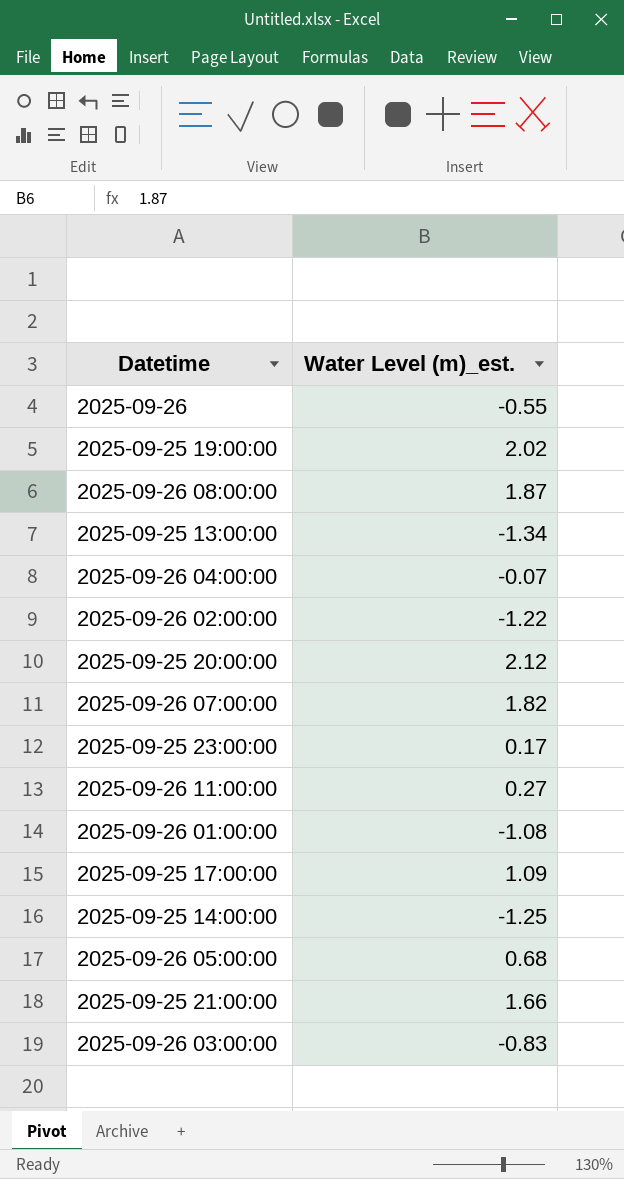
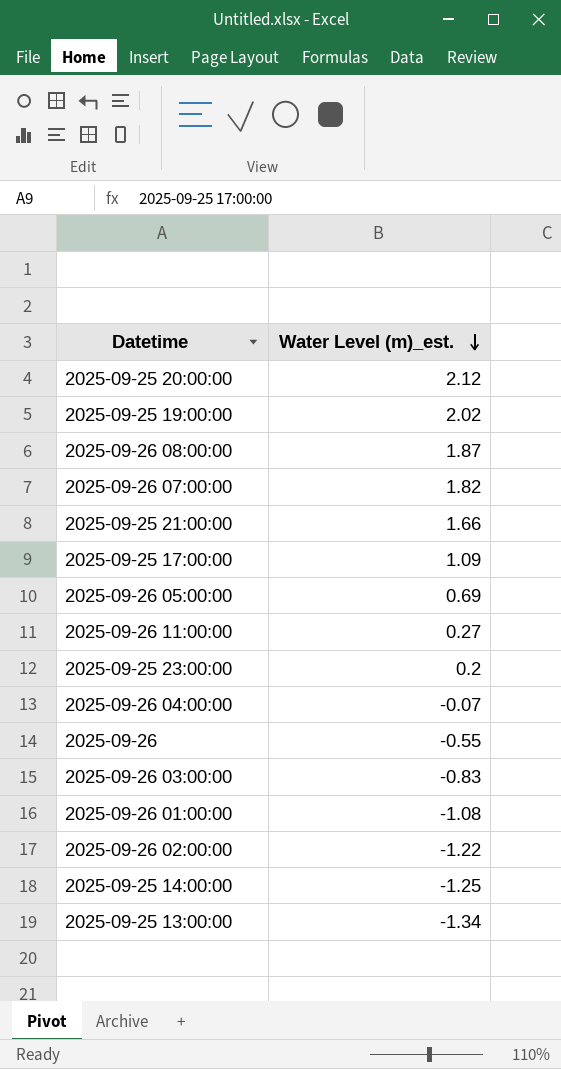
row order: none -> Water Level (m)_est. descending
2025-09-26 05:00:00 | Water Level (m)_est.: 0.68 -> 0.69
2025-09-25 23:00:00 | Water Level (m)_est.: 0.17 -> 0.2

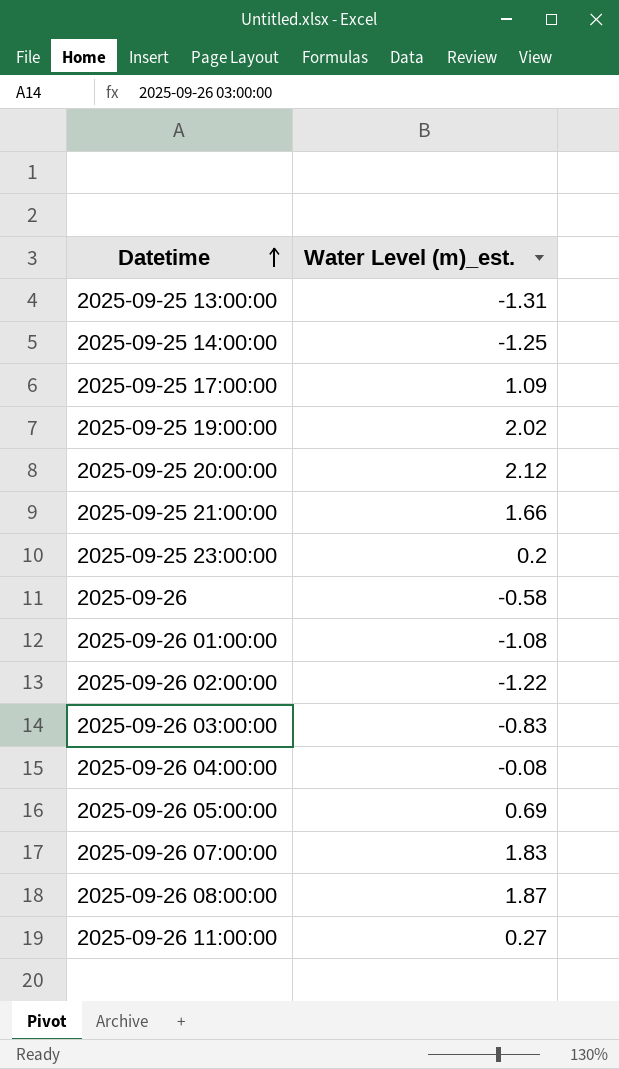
row order: Water Level (m)_est. descending -> Datetime ascending
2025-09-25 13:00:00 | Water Level (m)_est.: -1.34 -> -1.31
2025-09-26 | Water Level (m)_est.: -0.55 -> -0.58
2025-09-26 04:00:00 | Water Level (m)_est.: -0.07 -> -0.08
2025-09-26 07:00:00 | Water Level (m)_est.: 1.82 -> 1.83

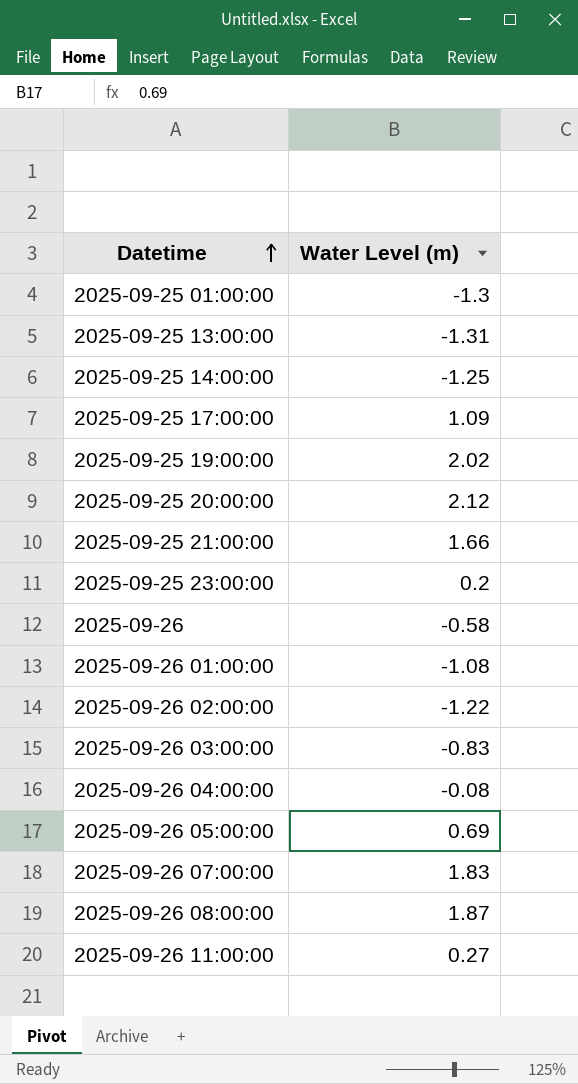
column name: Water Level (m)_est. -> Water Level (m)
row 2025-09-25 01:00:00: none -> -1.3

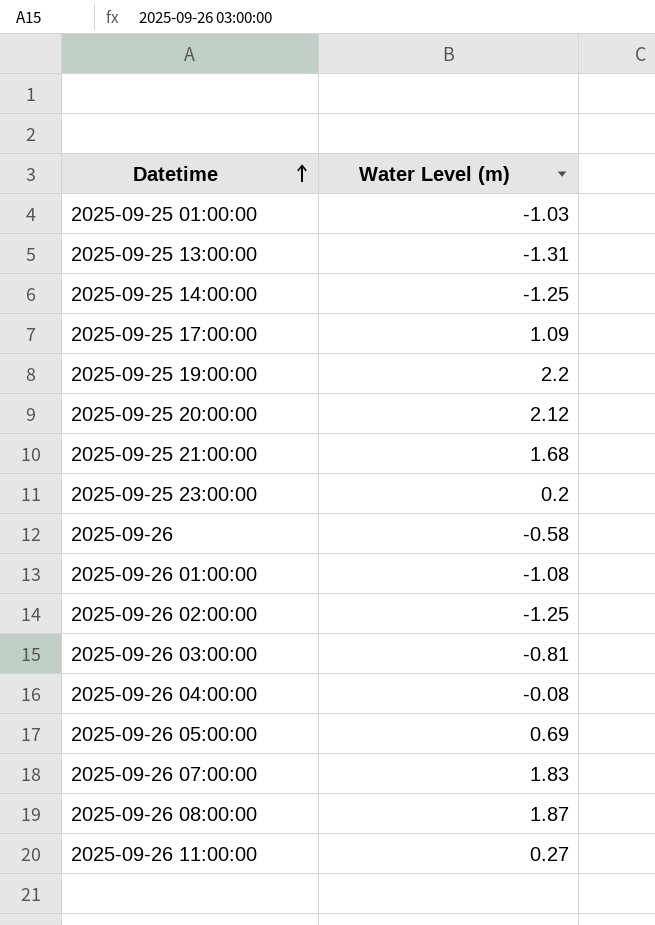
2025-09-25 01:00:00 | Water Level (m): -1.3 -> -1.03
2025-09-25 19:00:00 | Water Level (m): 2.02 -> 2.2
2025-09-25 21:00:00 | Water Level (m): 1.66 -> 1.68
2025-09-26 02:00:00 | Water Level (m): -1.22 -> -1.25
2025-09-26 03:00:00 | Water Level (m): -0.83 -> -0.81

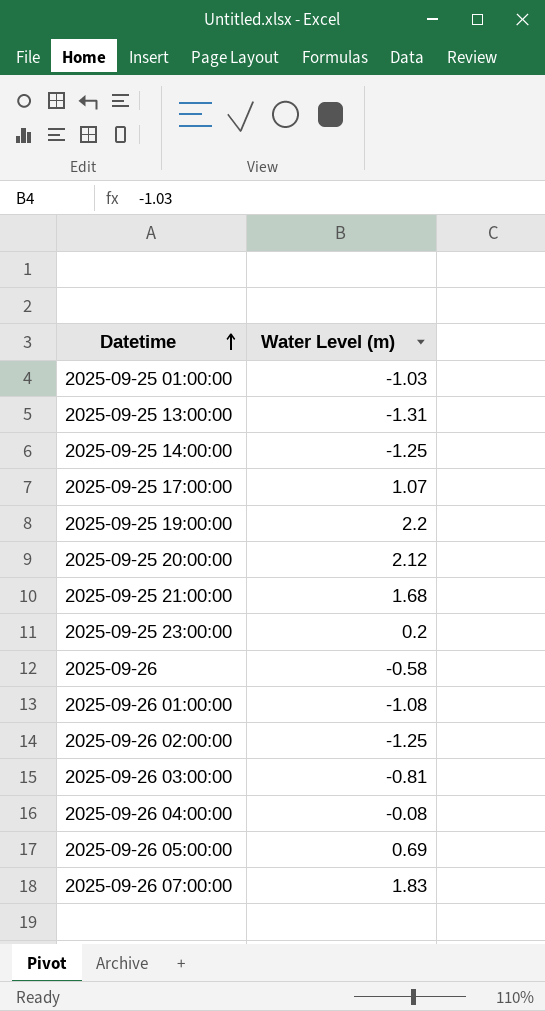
row 2025-09-26 08:00:00: 1.87 -> none
row 2025-09-26 11:00:00: 0.27 -> none
2025-09-25 17:00:00 | Water Level (m): 1.09 -> 1.07

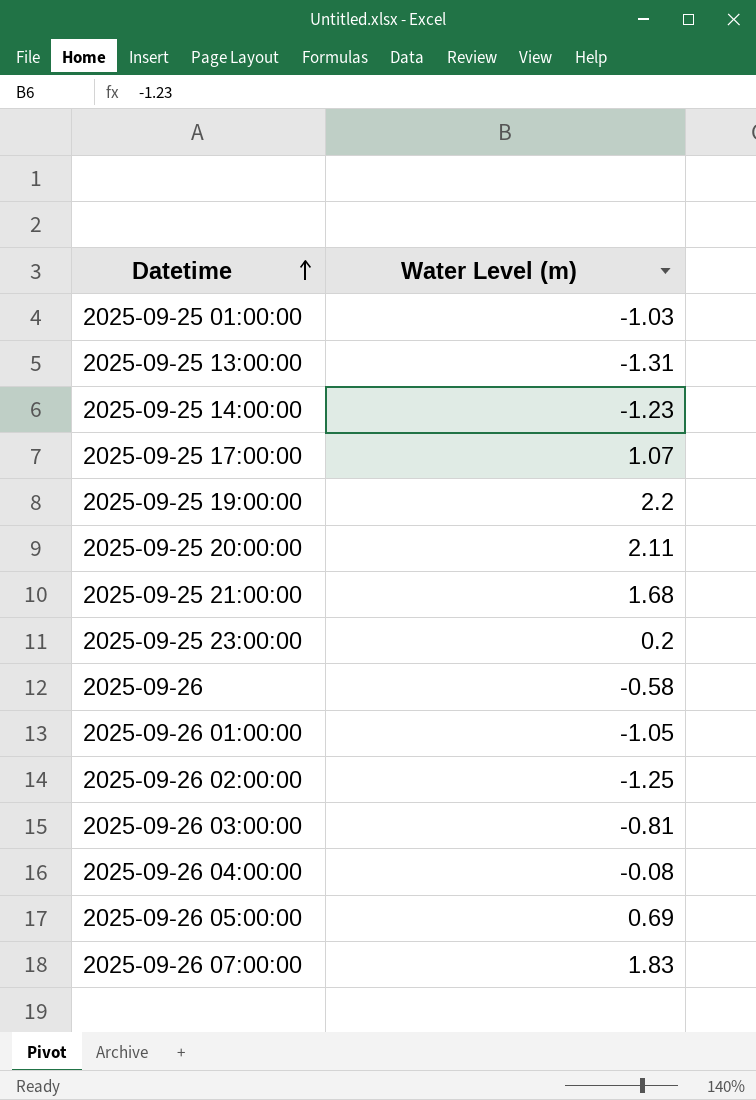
2025-09-25 14:00:00 | Water Level (m): -1.25 -> -1.23
2025-09-25 20:00:00 | Water Level (m): 2.12 -> 2.11
2025-09-26 01:00:00 | Water Level (m): -1.08 -> -1.05

